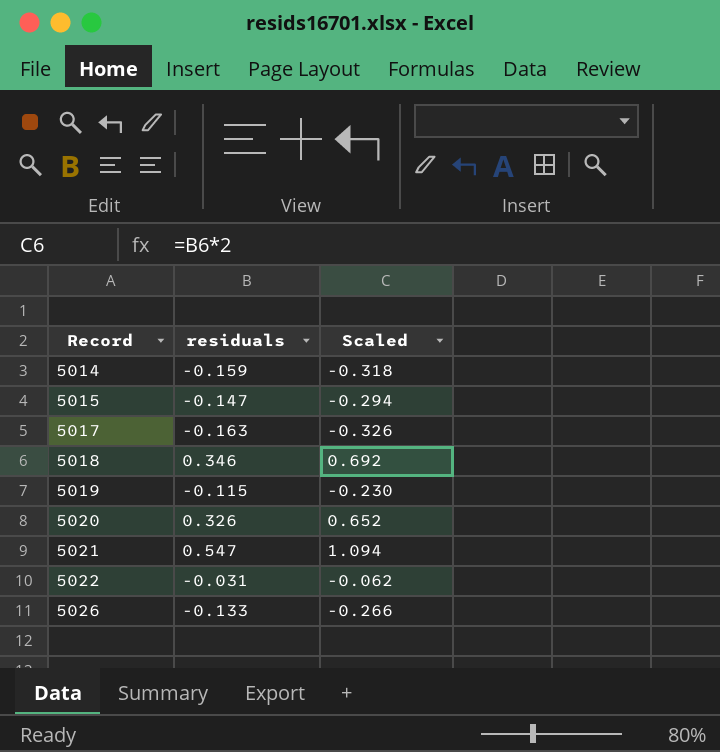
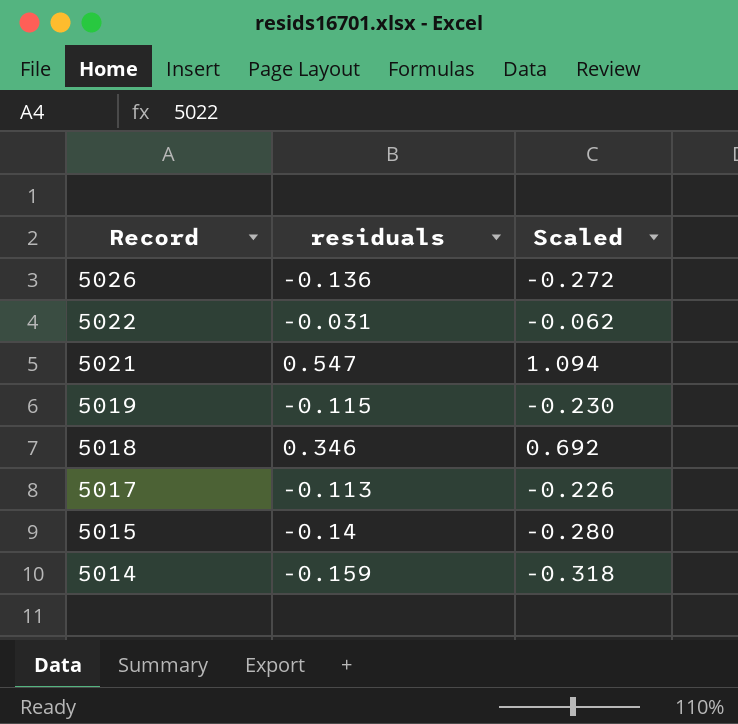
row order: Record ascending -> Record descending
row 5020: 0.326 | 0.652 -> none
5026 | residuals: -0.133 -> -0.136
5026 | Scaled: -0.266 -> -0.272
5017 | residuals: -0.163 -> -0.113
5017 | Scaled: -0.326 -> -0.226
5015 | residuals: -0.147 -> -0.14
5015 | Scaled: -0.294 -> -0.280

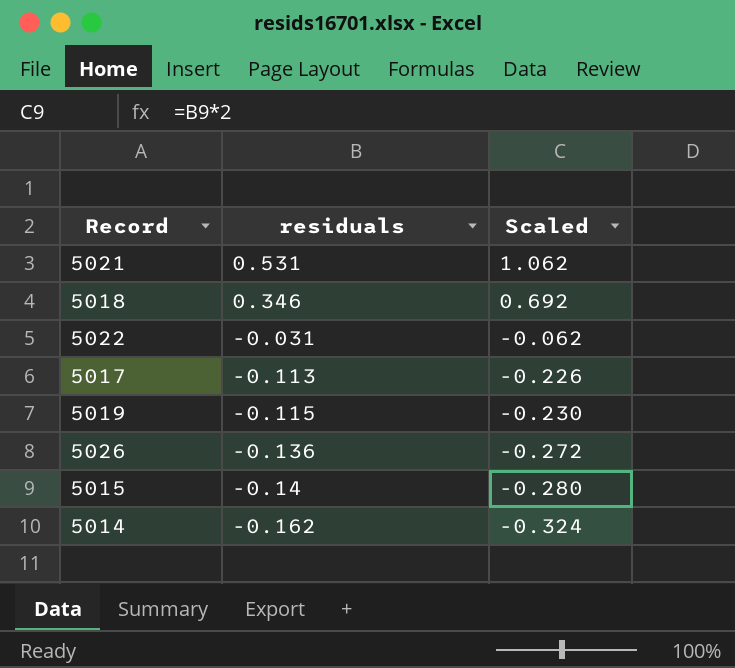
row order: Record descending -> residuals descending
5021 | residuals: 0.547 -> 0.531
5021 | Scaled: 1.094 -> 1.062
5014 | residuals: -0.159 -> -0.162
5014 | Scaled: -0.318 -> -0.324

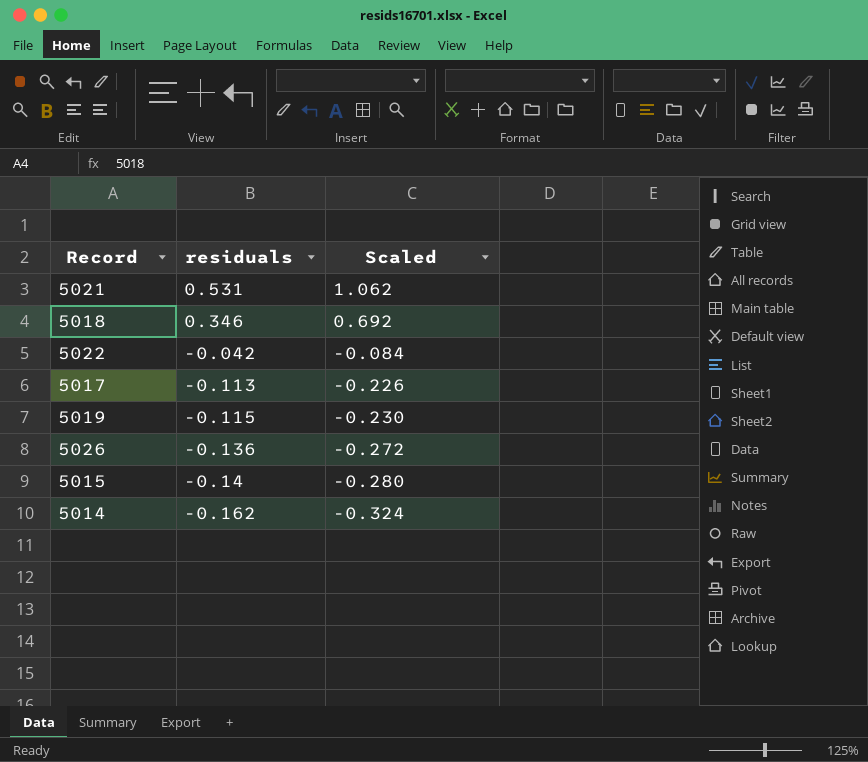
5022 | residuals: -0.031 -> -0.042
5022 | Scaled: -0.062 -> -0.084

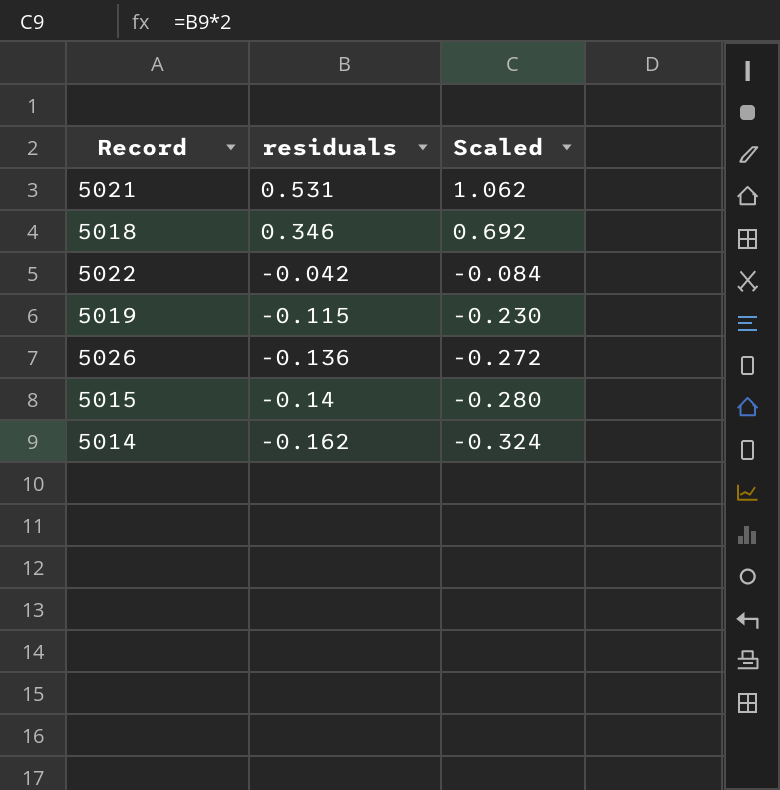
row 5017: -0.113 | -0.226 -> none

